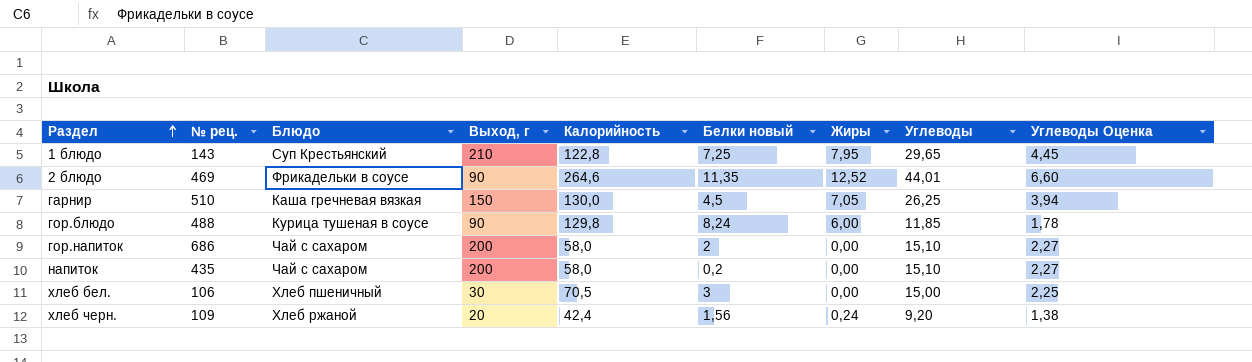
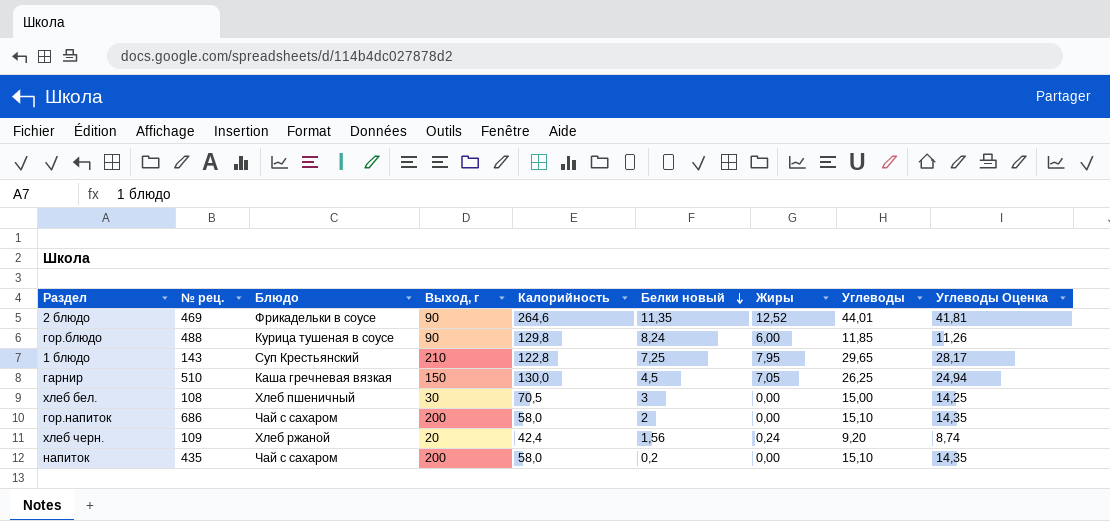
row order: Раздел ascending -> Белки новый descending
column Углеводы Оценка | formula: [Углеводы] * 0,15 -> [Углеводы] * 0,95
хлеб бел. | № рец.: 106 -> 108

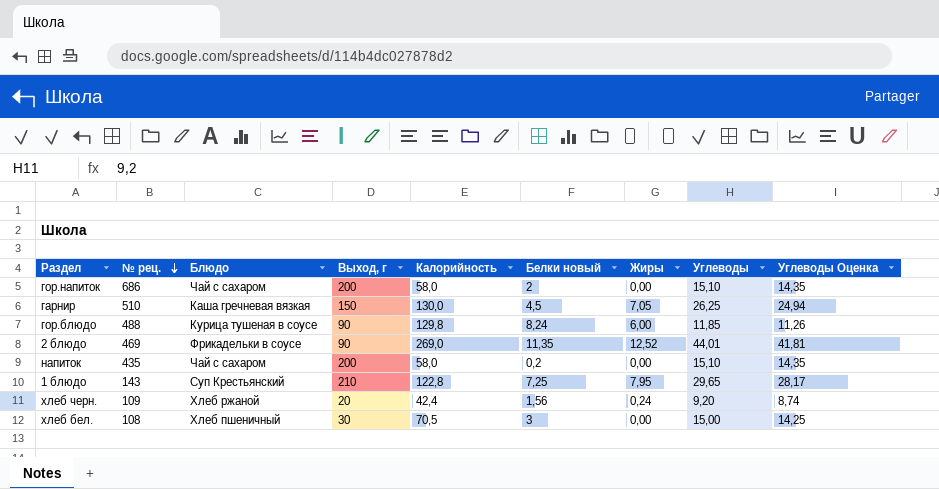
row order: Белки новый descending -> № рец. descending
2 блюдо | Калорийность: 264,6 -> 269,0

